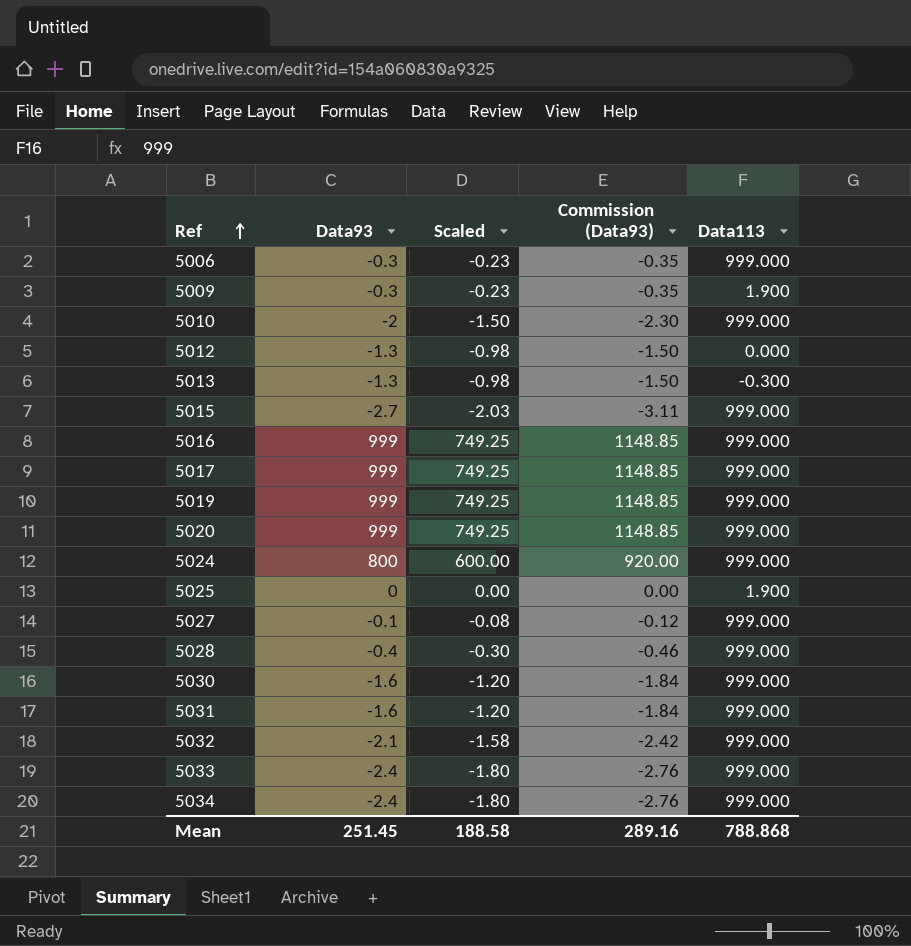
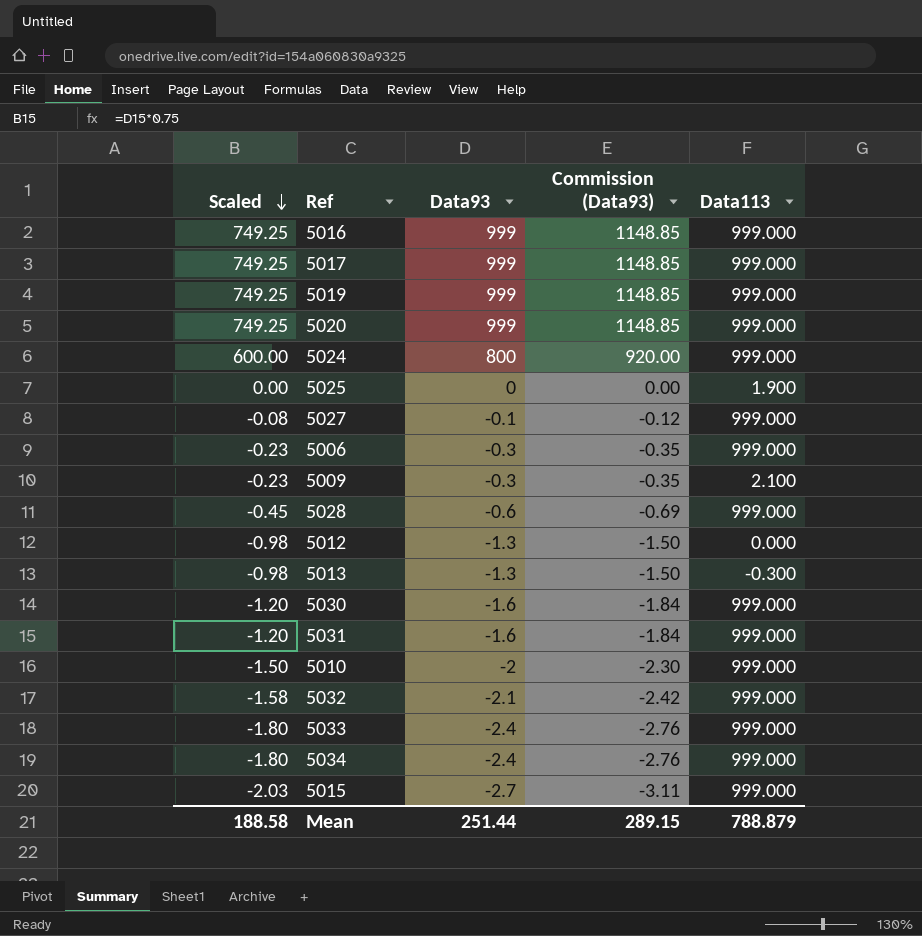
row order: Ref ascending -> Scaled descending
column Scaled | position: 3 -> 1
5009 | Data113: 1.900 -> 2.100
5028 | Scaled: -0.30 -> -0.45
5028 | Data93: -0.4 -> -0.6
5028 | Commission (Data93): -0.46 -> -0.69
Mean | Data93: 251.45 -> 251.44
Mean | Commission (Data93): 289.16 -> 289.15
Mean | Data113: 788.868 -> 788.879

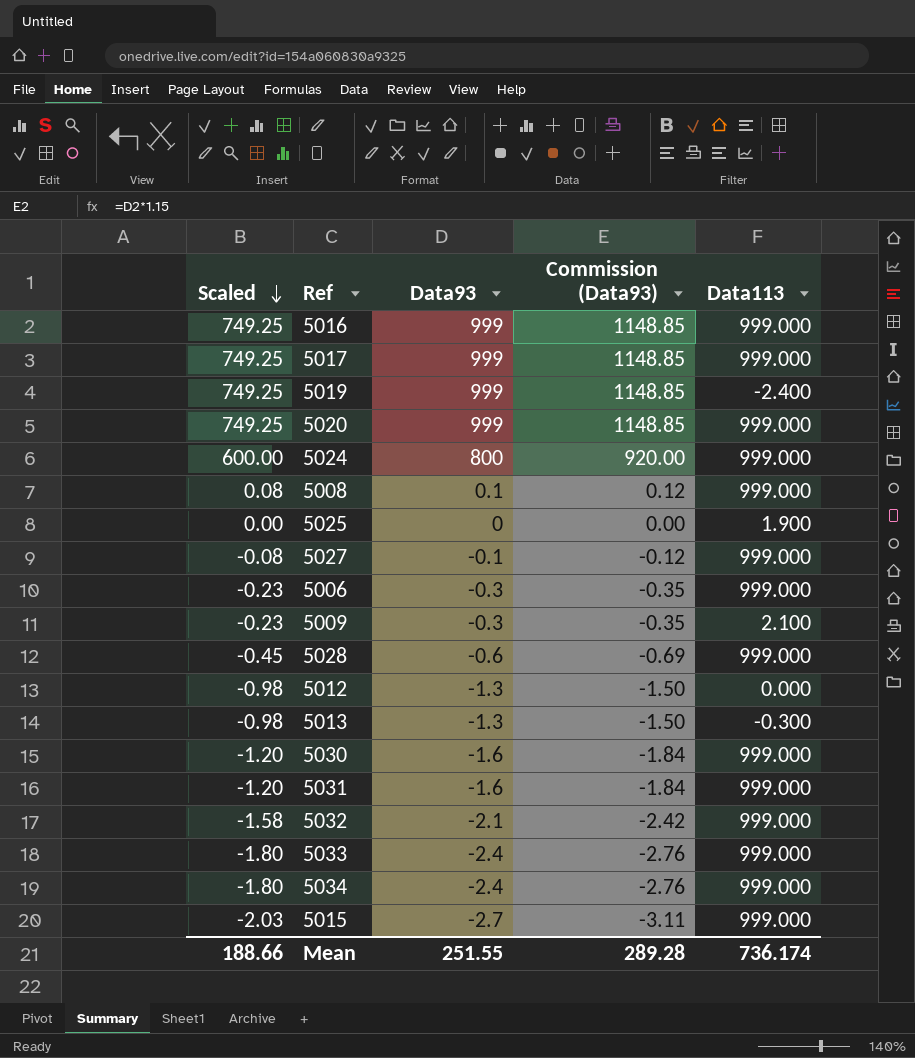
row 5010: -1.50 | -2 | -2.30 | 999.000 -> none
5019 | Data113: 999.000 -> -2.400
row 5008: none -> 0.08 | 0.1 | 0.12 | 999.000
Mean | Scaled: 188.58 -> 188.66
Mean | Data93: 251.44 -> 251.55
Mean | Commission (Data93): 289.15 -> 289.28
Mean | Data113: 788.879 -> 736.174

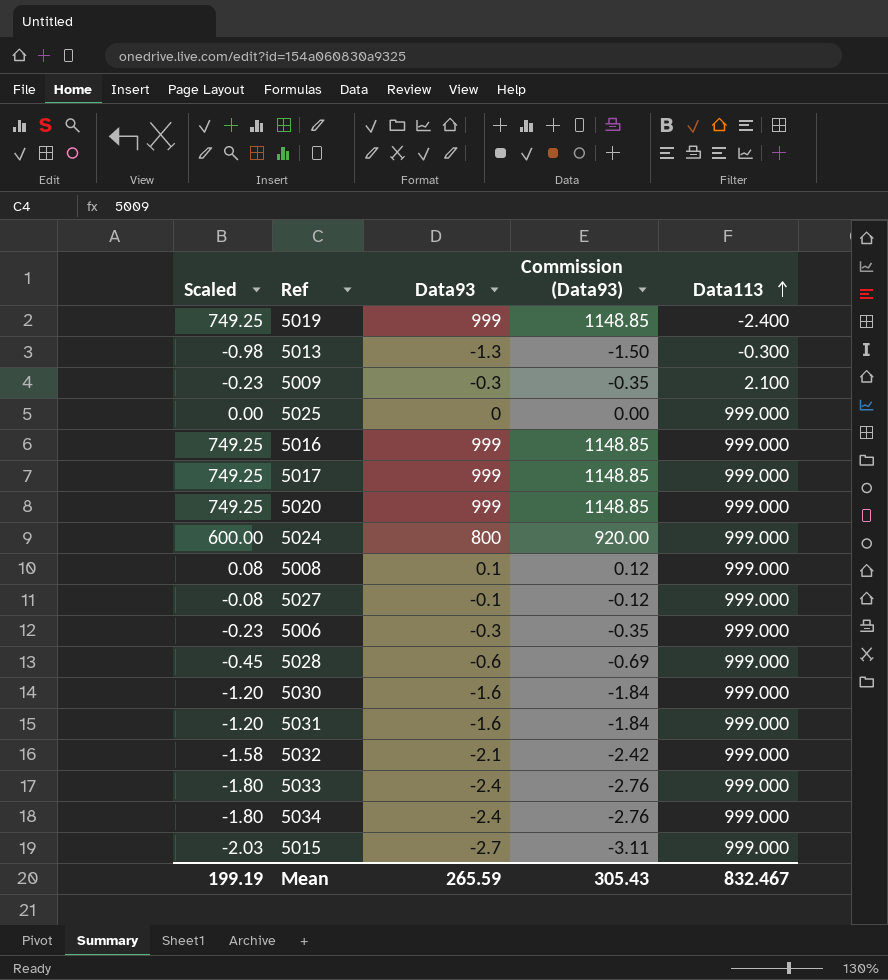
row order: Scaled descending -> Data113 ascending
row 5012: -0.98 | -1.3 | -1.50 | 0.000 -> none
5025 | Data113: 1.900 -> 999.000
Mean | Scaled: 188.66 -> 199.19
Mean | Data93: 251.55 -> 265.59
Mean | Commission (Data93): 289.28 -> 305.43
Mean | Data113: 736.174 -> 832.467

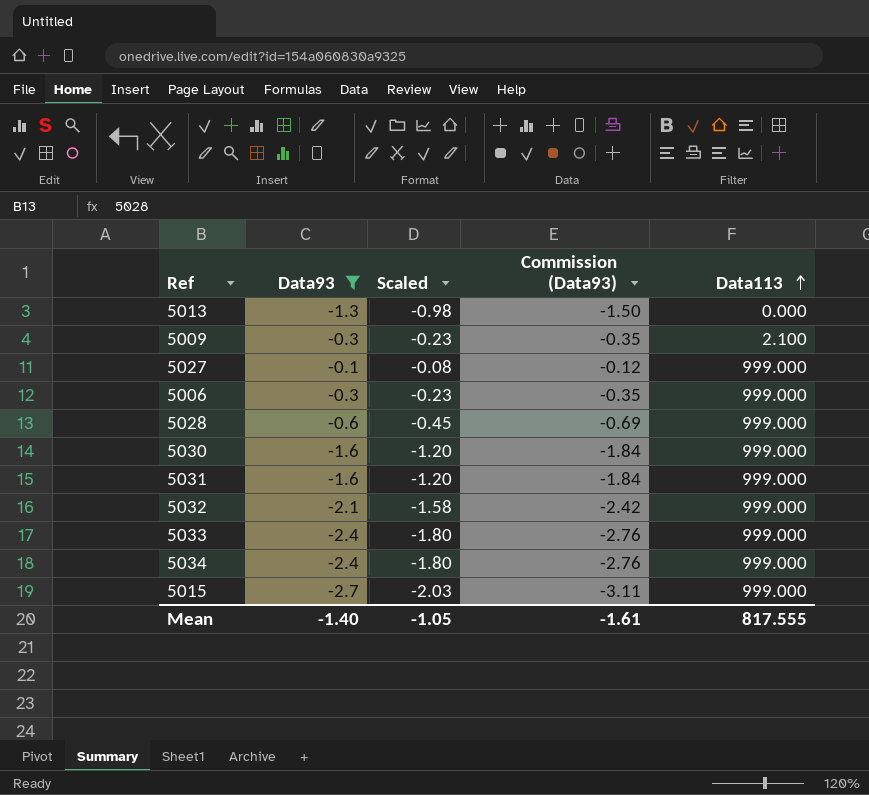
filter: none -> Data93 <= -0.1
column Scaled | position: 1 -> 3
5013 | Data113: -0.300 -> 0.000
Mean | Data93: 265.59 -> -1.40
Mean | Scaled: 199.19 -> -1.05
Mean | Commission (Data93): 305.43 -> -1.61
Mean | Data113: 832.467 -> 817.555

